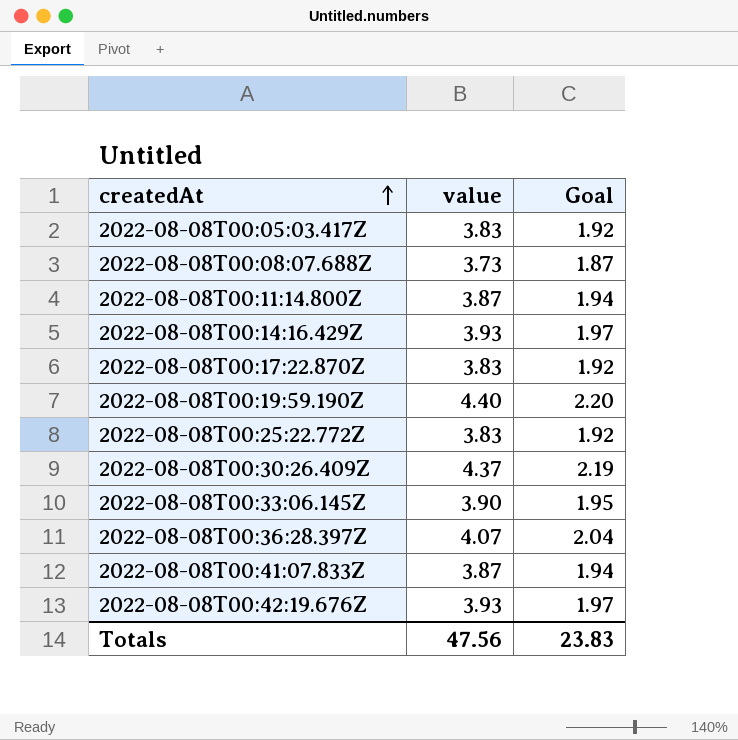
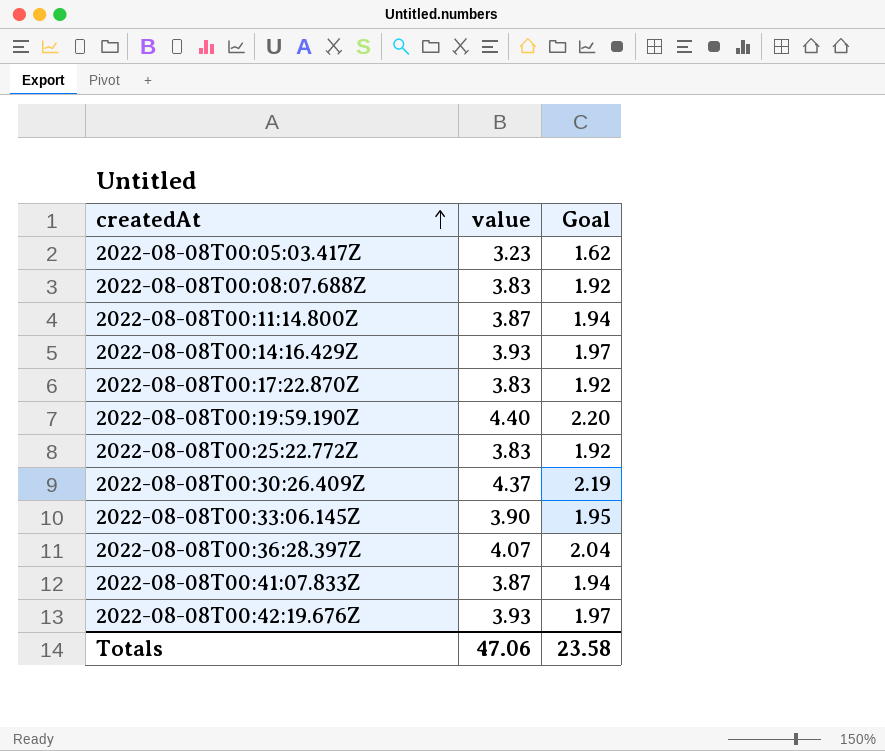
2022-08-08T00:05:03.417Z | value: 3.83 -> 3.23
2022-08-08T00:05:03.417Z | Goal: 1.92 -> 1.62
2022-08-08T00:08:07.688Z | value: 3.73 -> 3.83
2022-08-08T00:08:07.688Z | Goal: 1.87 -> 1.92
Totals | value: 47.56 -> 47.06
Totals | Goal: 23.83 -> 23.58

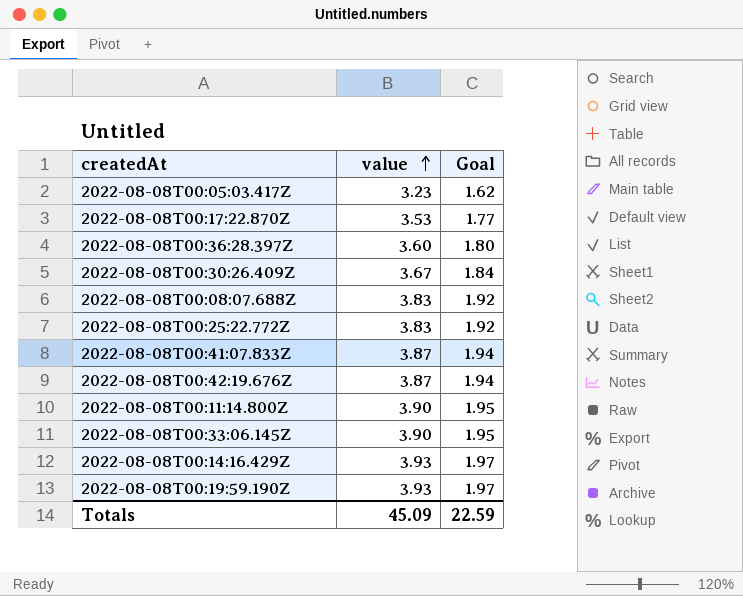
row order: createdAt ascending -> value ascending
2022-08-08T00:17:22.870Z | value: 3.83 -> 3.53
2022-08-08T00:17:22.870Z | Goal: 1.92 -> 1.77
2022-08-08T00:36:28.397Z | value: 4.07 -> 3.60
2022-08-08T00:36:28.397Z | Goal: 2.04 -> 1.80
2022-08-08T00:30:26.409Z | value: 4.37 -> 3.67
2022-08-08T00:30:26.409Z | Goal: 2.19 -> 1.84
2022-08-08T00:42:19.676Z | value: 3.93 -> 3.87
2022-08-08T00:42:19.676Z | Goal: 1.97 -> 1.94
2022-08-08T00:11:14.800Z | value: 3.87 -> 3.90
2022-08-08T00:11:14.800Z | Goal: 1.94 -> 1.95
2022-08-08T00:19:59.190Z | value: 4.40 -> 3.93
2022-08-08T00:19:59.190Z | Goal: 2.20 -> 1.97
Totals | value: 47.06 -> 45.09
Totals | Goal: 23.58 -> 22.59

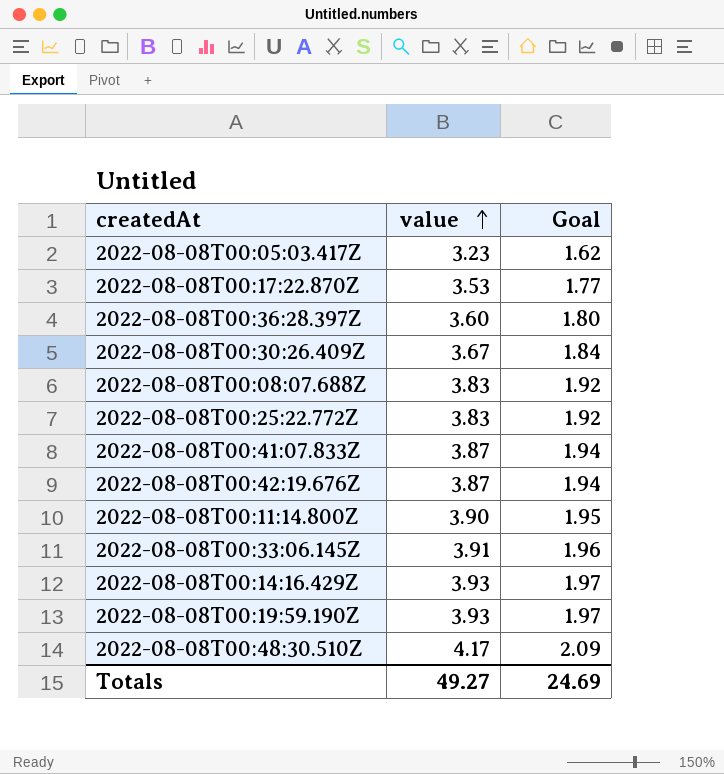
2022-08-08T00:33:06.145Z | value: 3.90 -> 3.91
2022-08-08T00:33:06.145Z | Goal: 1.95 -> 1.96
row 2022-08-08T00:48:30.510Z: none -> 4.17 | 2.09
Totals | value: 45.09 -> 49.27
Totals | Goal: 22.59 -> 24.69

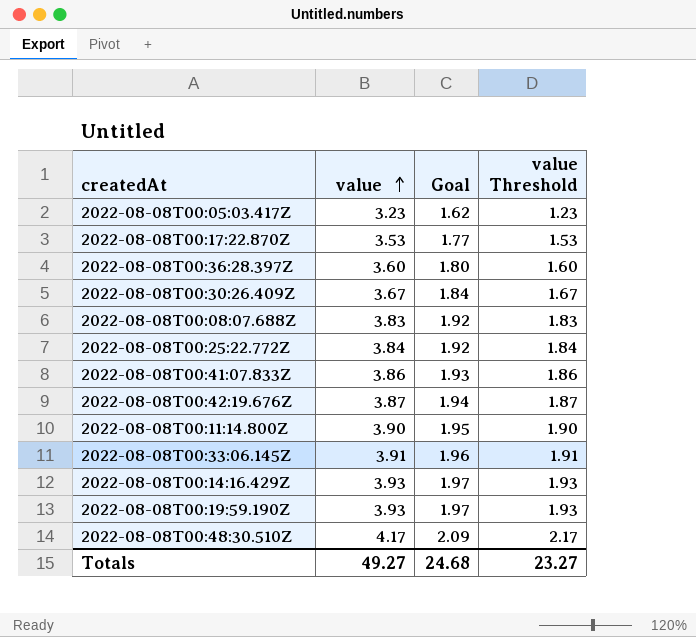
column value Threshold | formula: none -> [value] - 2
2022-08-08T00:25:22.772Z | value: 3.83 -> 3.84
2022-08-08T00:41:07.833Z | value: 3.87 -> 3.86
2022-08-08T00:41:07.833Z | Goal: 1.94 -> 1.93
Totals | Goal: 24.69 -> 24.68

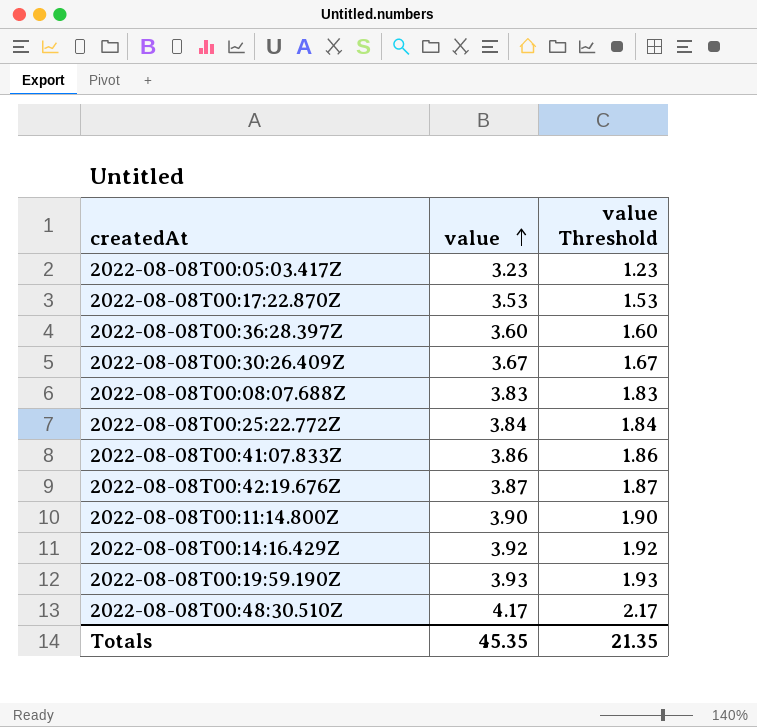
column Goal | formula: [value] * 0.5 -> none
row 2022-08-08T00:33:06.145Z: 3.91 | 1.96 | 1.91 -> none
2022-08-08T00:14:16.429Z | value: 3.93 -> 3.92
2022-08-08T00:14:16.429Z | value Threshold: 1.93 -> 1.92
Totals | value: 49.27 -> 45.35
Totals | value Threshold: 23.27 -> 21.35

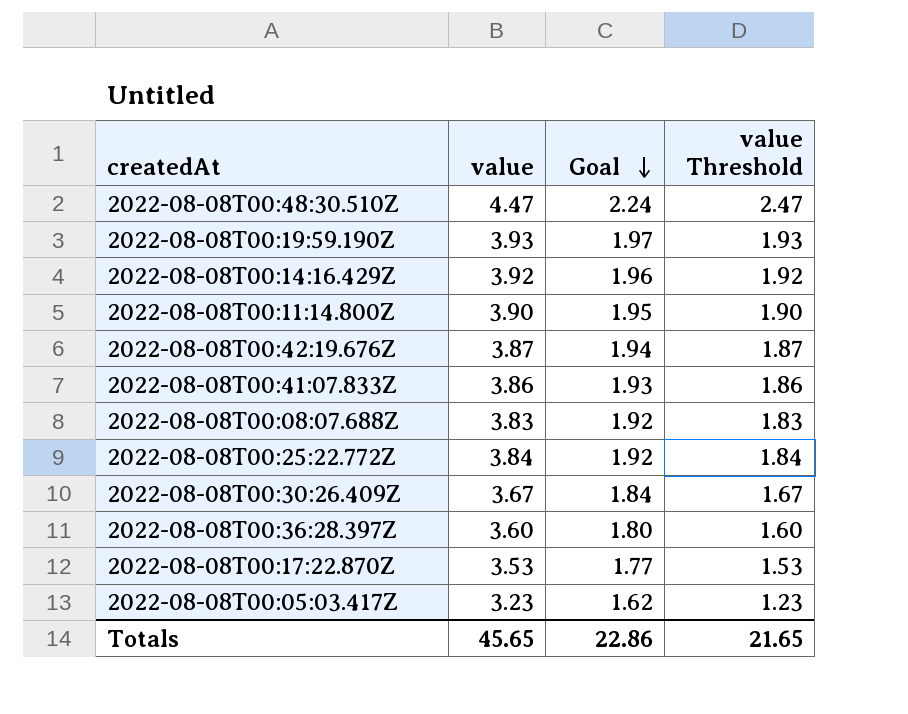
row order: value ascending -> Goal descending
column Goal | formula: none -> [value] * 0.5
2022-08-08T00:48:30.510Z | value: 4.17 -> 4.47
2022-08-08T00:48:30.510Z | value Threshold: 2.17 -> 2.47
Totals | value: 45.35 -> 45.65
Totals | value Threshold: 21.35 -> 21.65

